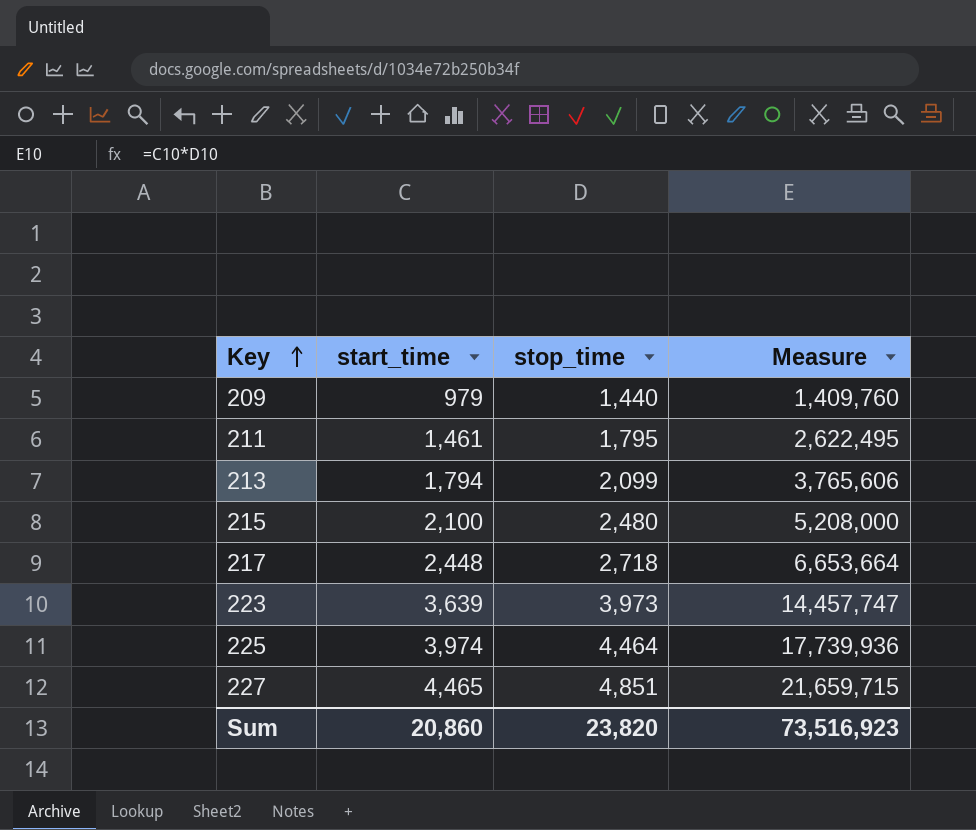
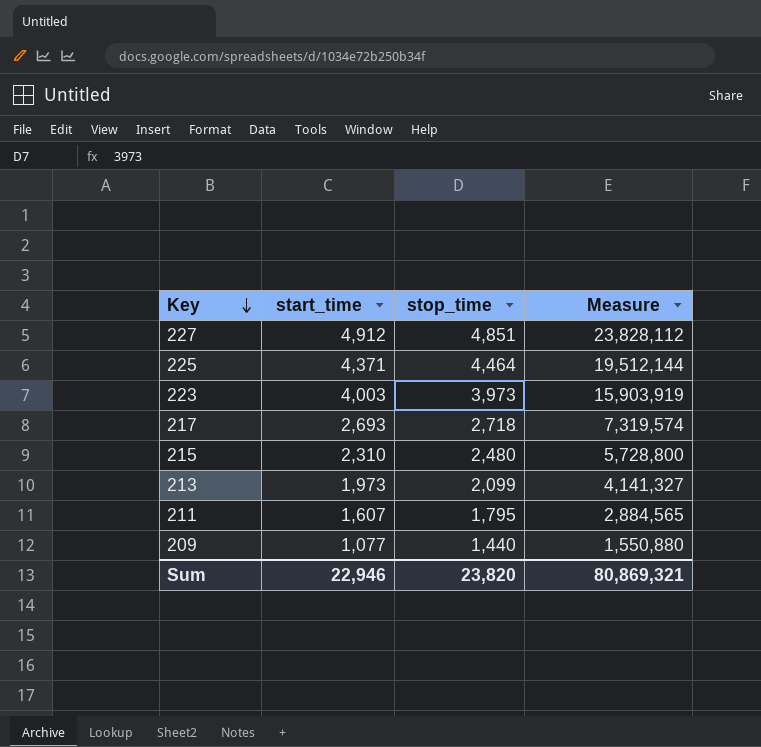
row order: Key ascending -> Key descending
227 | start_time: 4,465 -> 4,912
227 | Measure: 21,659,715 -> 23,828,112
225 | start_time: 3,974 -> 4,371
225 | Measure: 17,739,936 -> 19,512,144
223 | start_time: 3,639 -> 4,003
223 | Measure: 14,457,747 -> 15,903,919
217 | start_time: 2,448 -> 2,693
217 | Measure: 6,653,664 -> 7,319,574
215 | start_time: 2,100 -> 2,310
215 | Measure: 5,208,000 -> 5,728,800
213 | start_time: 1,794 -> 1,973
213 | Measure: 3,765,606 -> 4,141,327
211 | start_time: 1,461 -> 1,607
211 | Measure: 2,622,495 -> 2,884,565
209 | start_time: 979 -> 1,077
209 | Measure: 1,409,760 -> 1,550,880
Sum | start_time: 20,860 -> 22,946
Sum | Measure: 73,516,923 -> 80,869,321

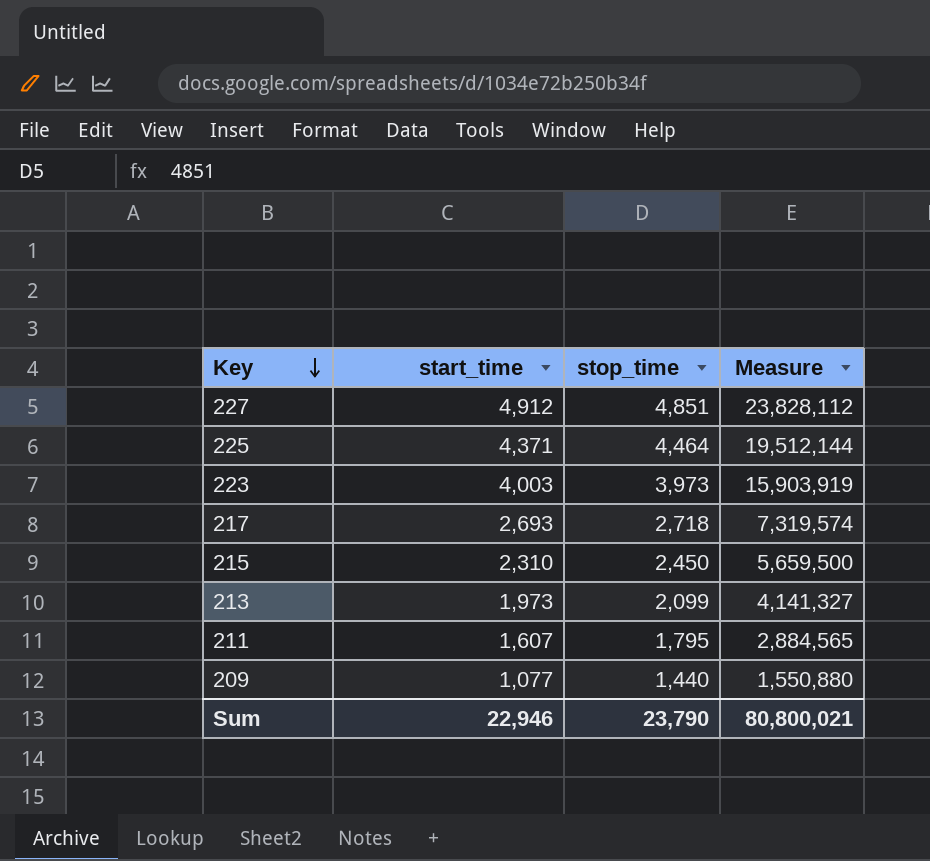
215 | stop_time: 2,480 -> 2,450
215 | Measure: 5,728,800 -> 5,659,500
Sum | stop_time: 23,820 -> 23,790
Sum | Measure: 80,869,321 -> 80,800,021

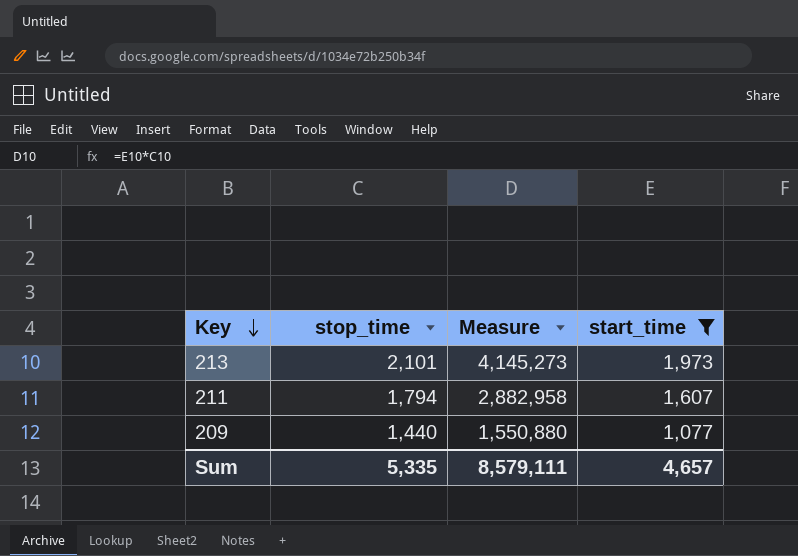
filter: none -> start_time <= 1,973
column start_time | position: 2 -> 4
213 | stop_time: 2,099 -> 2,101
213 | Measure: 4,141,327 -> 4,145,273
211 | stop_time: 1,795 -> 1,794
211 | Measure: 2,884,565 -> 2,882,958
Sum | stop_time: 23,790 -> 5,335
Sum | Measure: 80,800,021 -> 8,579,111
Sum | start_time: 22,946 -> 4,657

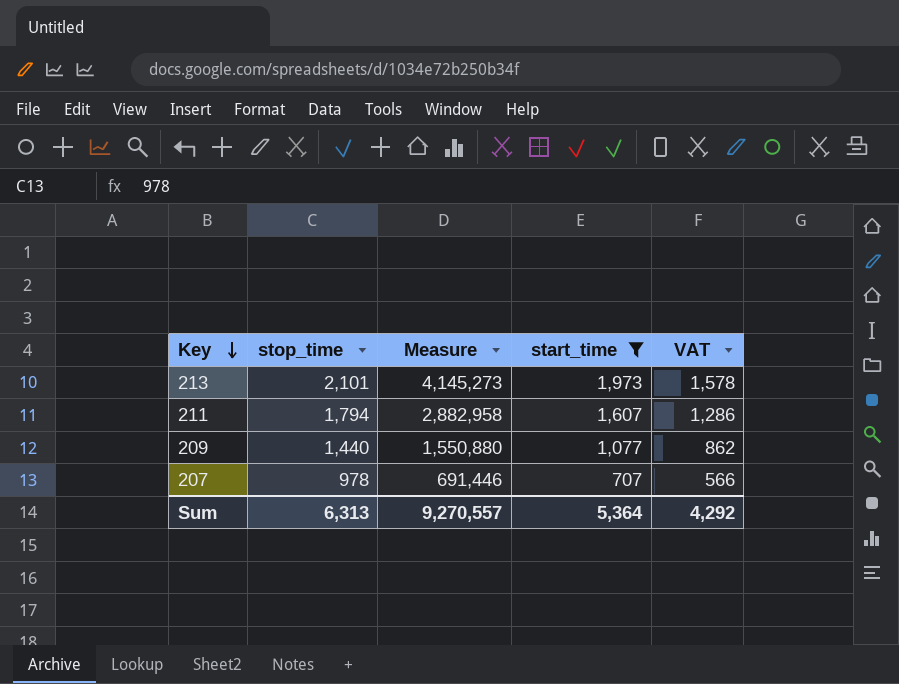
column VAT | formula: none -> [start_time] * 0.8
row 207: none -> 978 | 691,446 | 707 | 566
Sum | stop_time: 5,335 -> 6,313
Sum | Measure: 8,579,111 -> 9,270,557
Sum | start_time: 4,657 -> 5,364

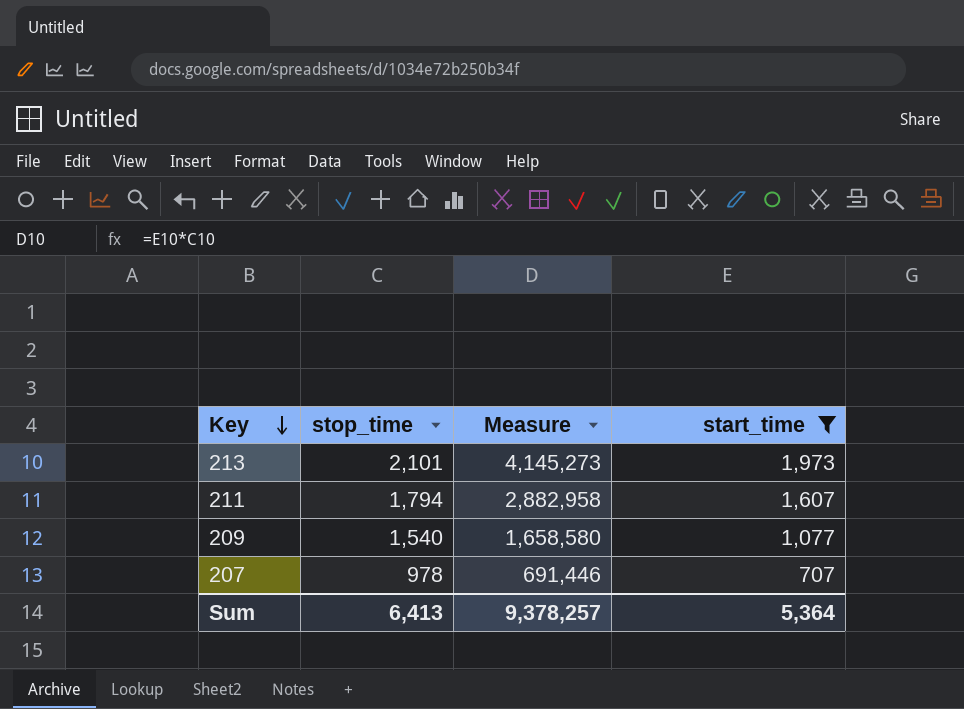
column VAT | formula: [start_time] * 0.8 -> none
209 | stop_time: 1,440 -> 1,540
209 | Measure: 1,550,880 -> 1,658,580
Sum | stop_time: 6,313 -> 6,413
Sum | Measure: 9,270,557 -> 9,378,257

